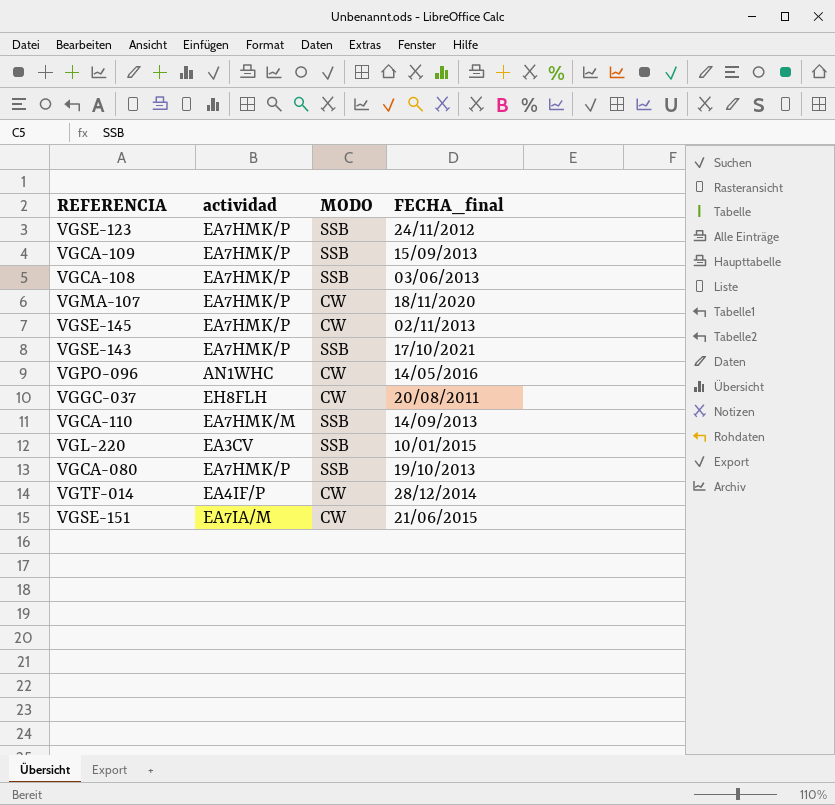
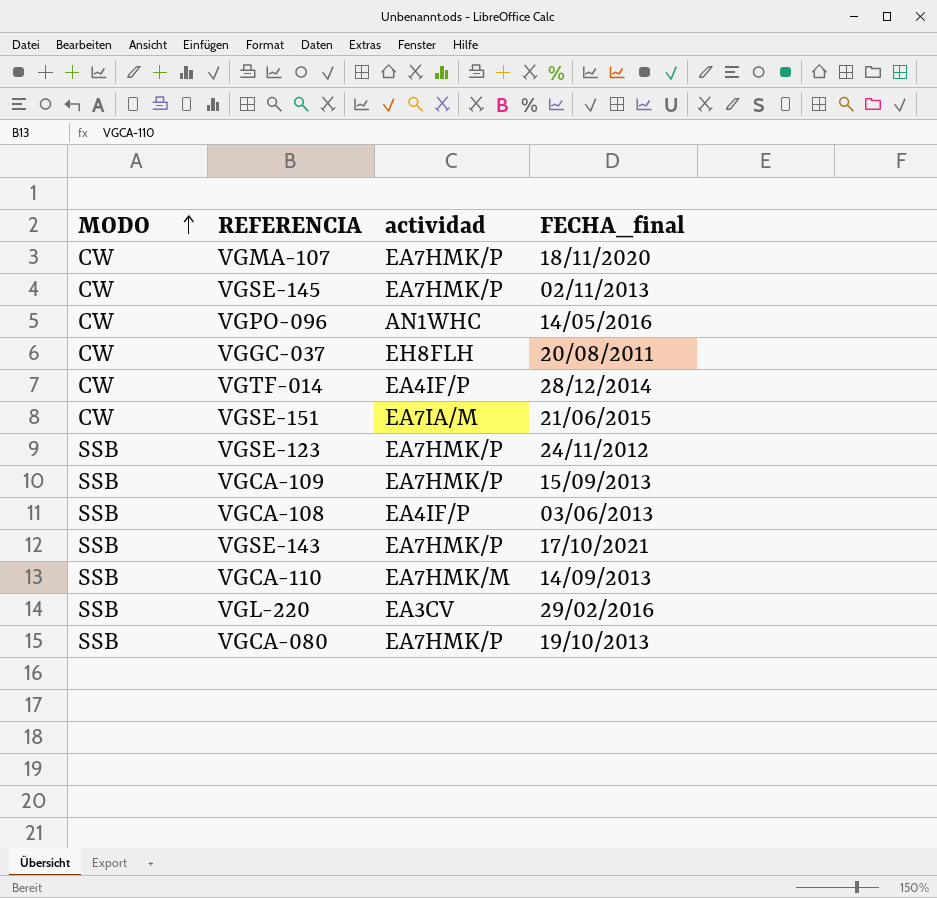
row order: none -> MODO ascending
column MODO | position: 3 -> 1
VGCA-108 | actividad: EA7HMK/P -> EA4IF/P
VGL-220 | FECHA_final: 10/01/2015 -> 29/02/2016

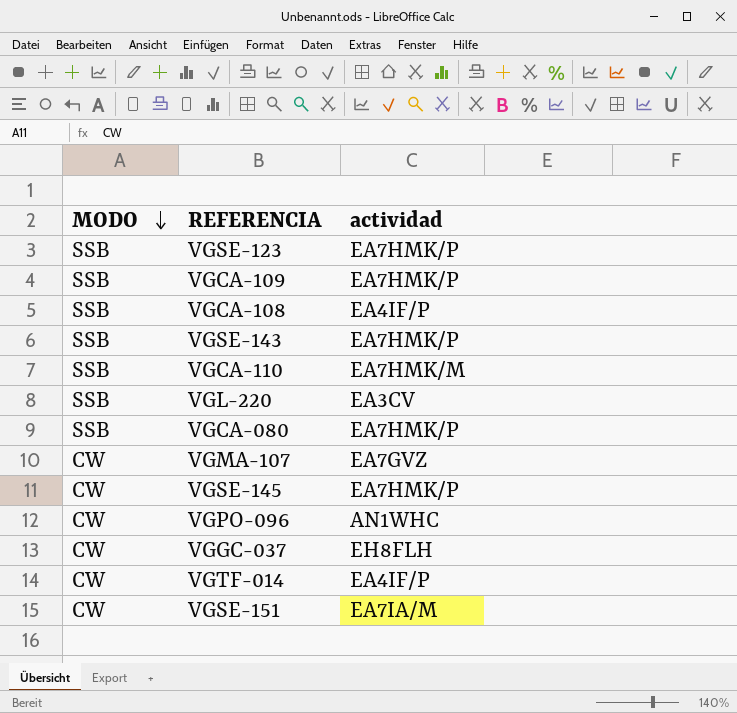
row order: MODO ascending -> MODO descending
column FECHA_final | position: 4 -> none
VGMA-107 | actividad: EA7HMK/P -> EA7GVZ

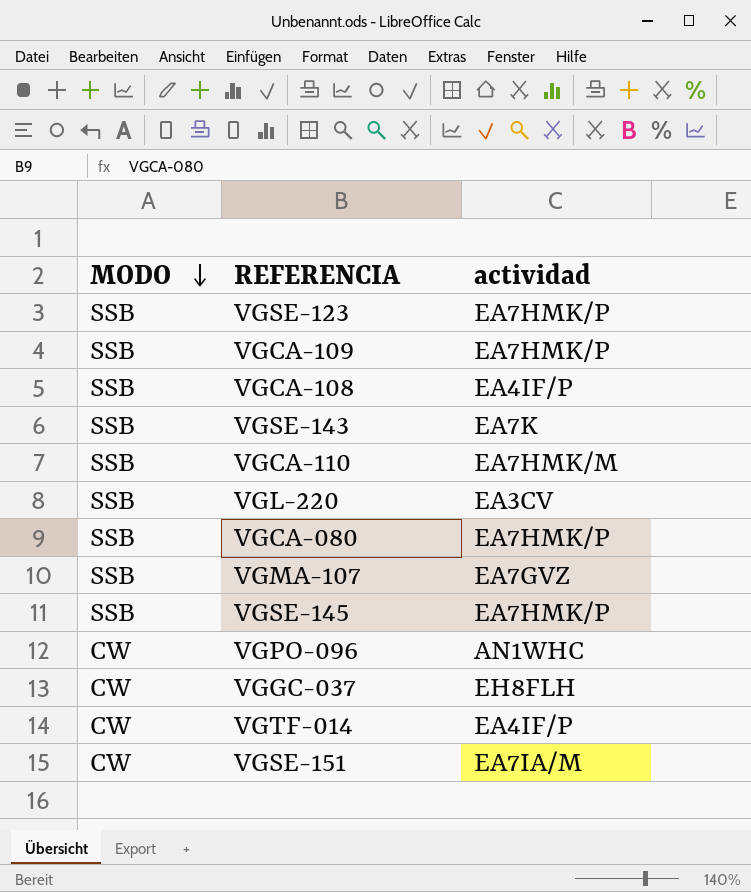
VGSE-143 | actividad: EA7HMK/P -> EA7K
VGMA-107 | MODO: CW -> SSB
VGSE-145 | MODO: CW -> SSB

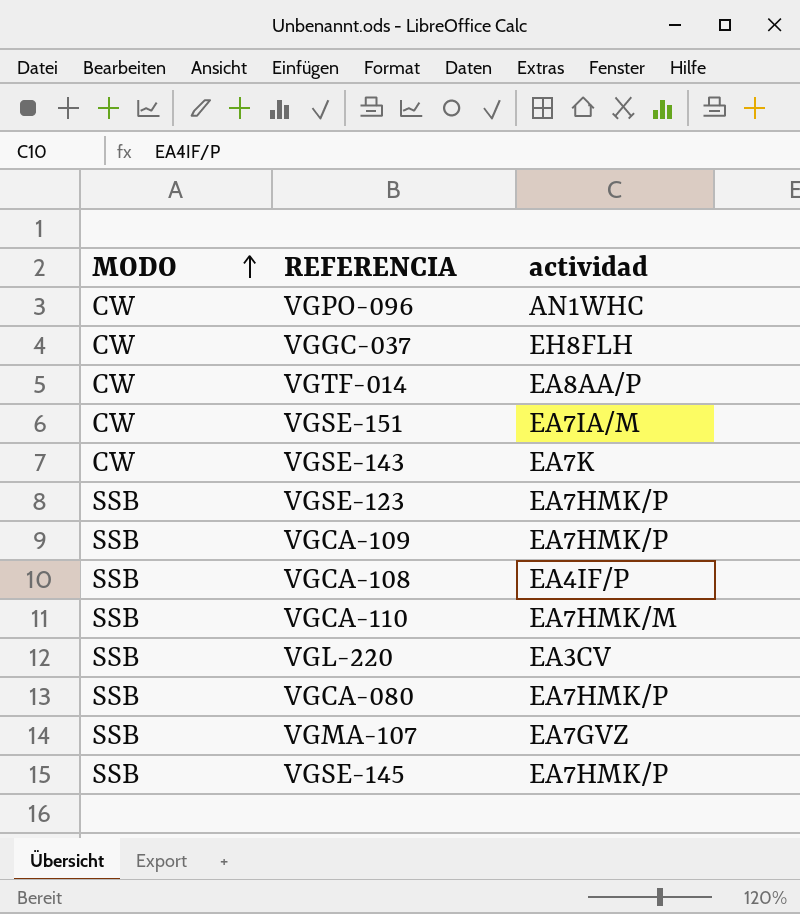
row order: MODO descending -> MODO ascending
VGTF-014 | actividad: EA4IF/P -> EA8AA/P
VGSE-143 | MODO: SSB -> CW

